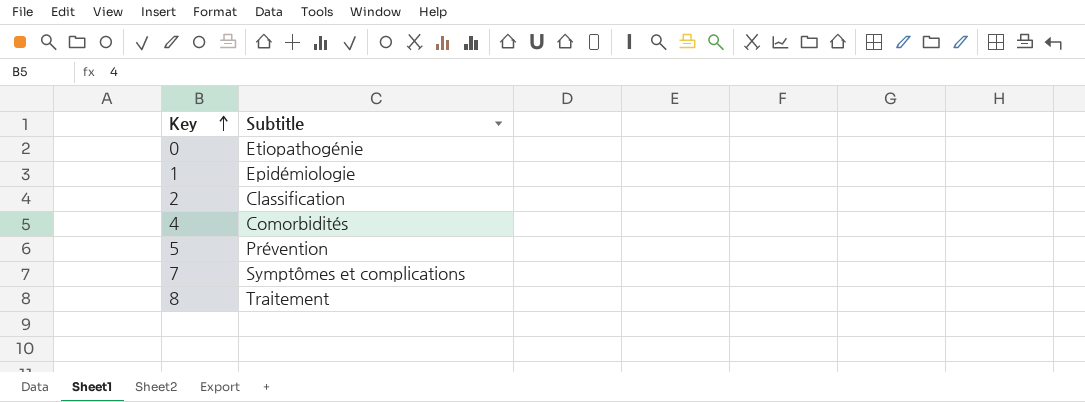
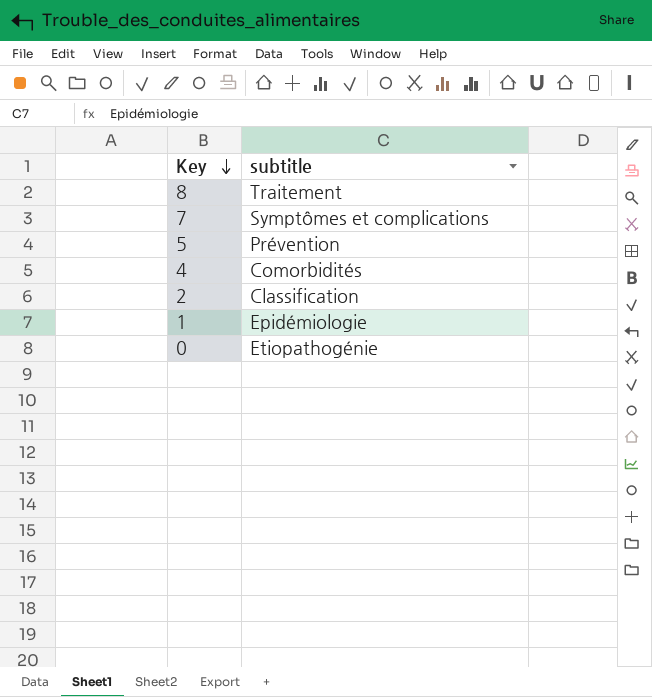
row order: Key ascending -> Key descending
column name: Subtitle -> subtitle

